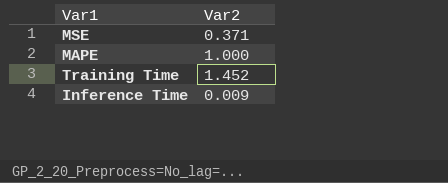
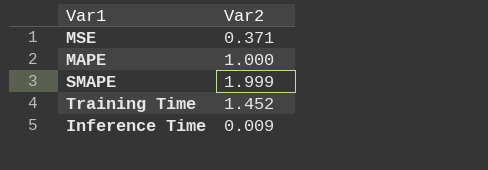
row SMAPE: none -> 1.999

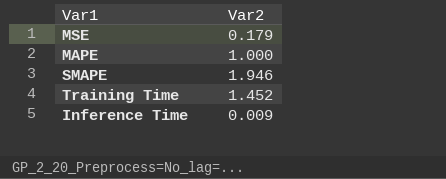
MSE | Var2: 0.371 -> 0.179
SMAPE | Var2: 1.999 -> 1.946

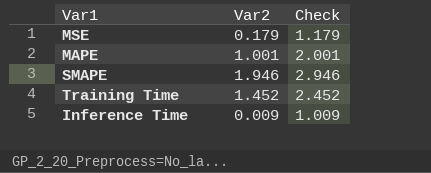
column Check | formula: none -> [Var2] + 1
MAPE | Var2: 1.000 -> 1.001

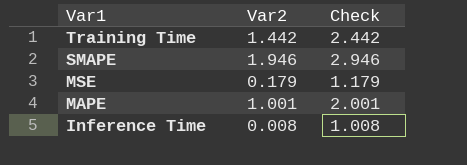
row order: none -> Var1 descending
Training Time | Var2: 1.452 -> 1.442
Training Time | Check: 2.452 -> 2.442
Inference Time | Var2: 0.009 -> 0.008
Inference Time | Check: 1.009 -> 1.008

